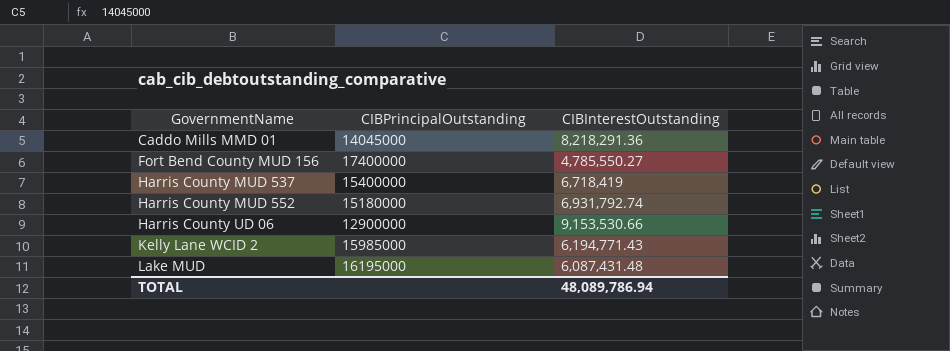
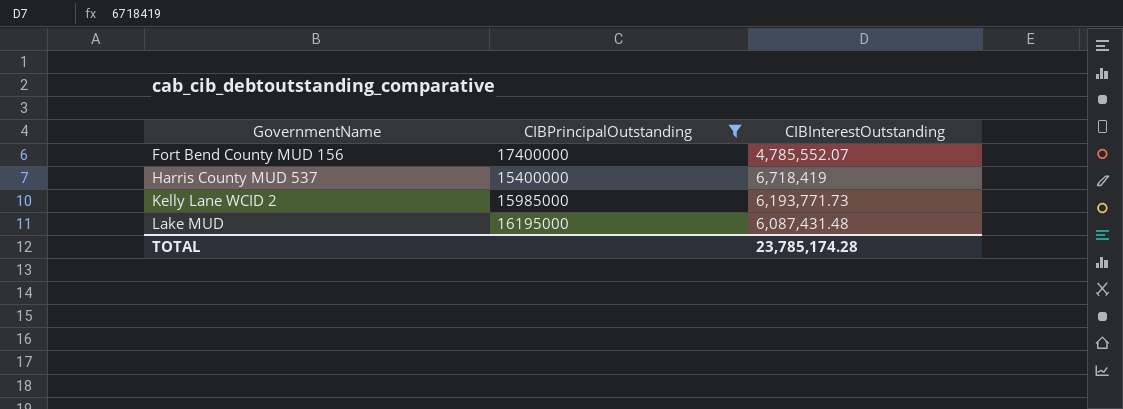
filter: none -> CIBPrincipalOutstanding >= 15400000
Fort Bend County MUD 156 | CIBInterestOutstanding: 4,785,550.27 -> 4,785,552.07
Kelly Lane WCID 2 | CIBInterestOutstanding: 6,194,771.43 -> 6,193,771.73
TOTAL | CIBInterestOutstanding: 48,089,786.94 -> 23,785,174.28

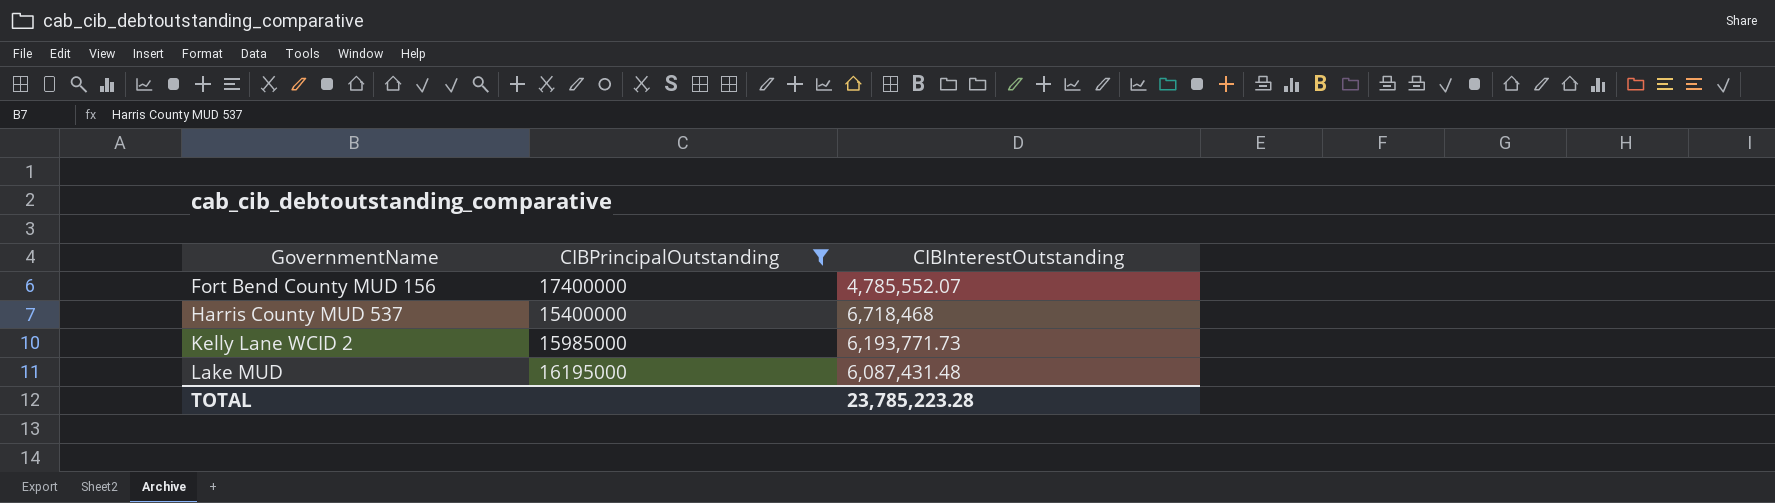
Harris County MUD 537 | CIBInterestOutstanding: 6,718,419 -> 6,718,468
TOTAL | CIBInterestOutstanding: 23,785,174.28 -> 23,785,223.28

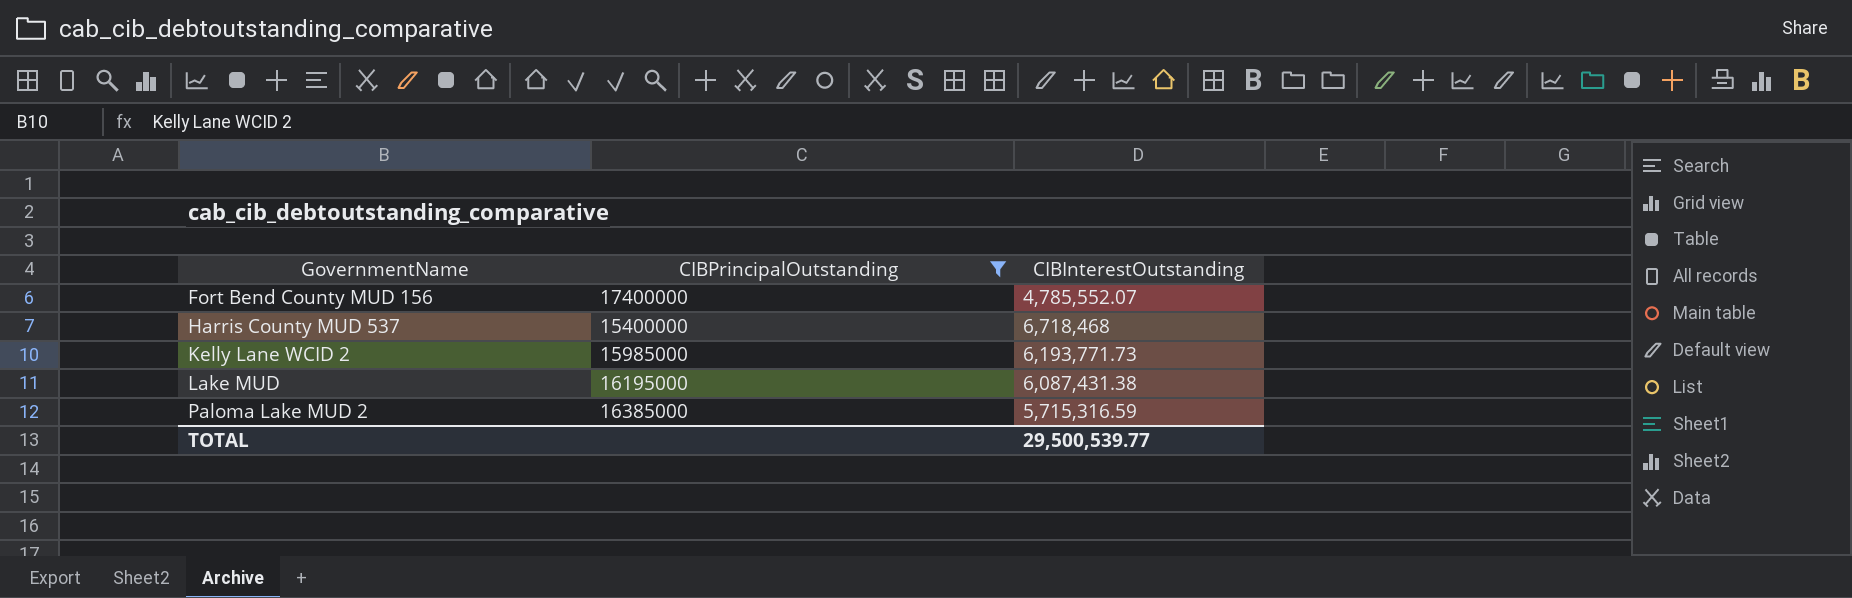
Lake MUD | CIBInterestOutstanding: 6,087,431.48 -> 6,087,431.38
row Paloma Lake MUD 2: none -> 16385000 | 5,715,316.59
TOTAL | CIBInterestOutstanding: 23,785,223.28 -> 29,500,539.77

